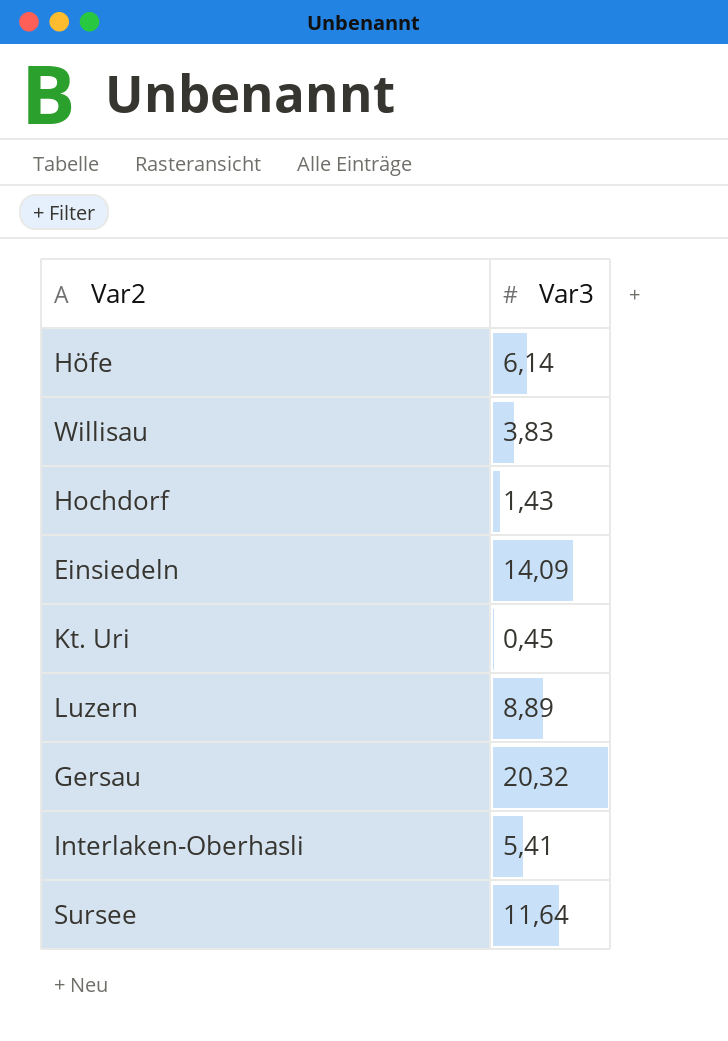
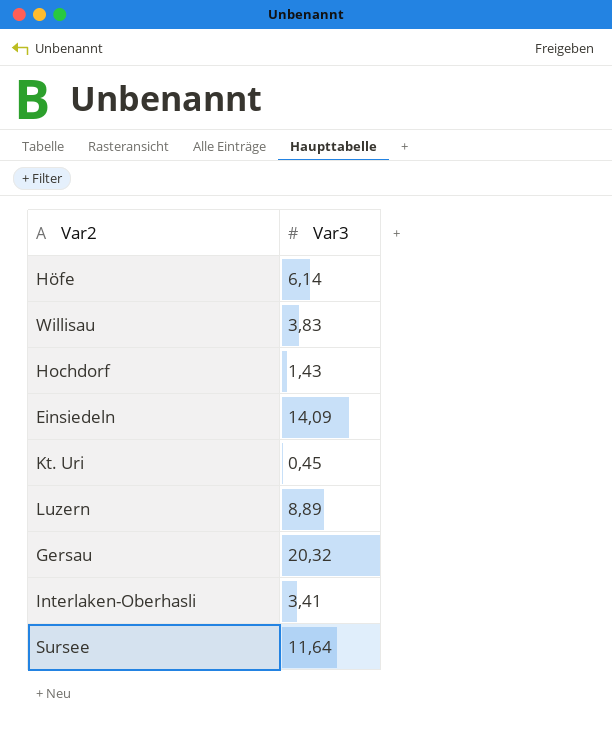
Interlaken-Oberhasli | Var3: 5,41 -> 3,41

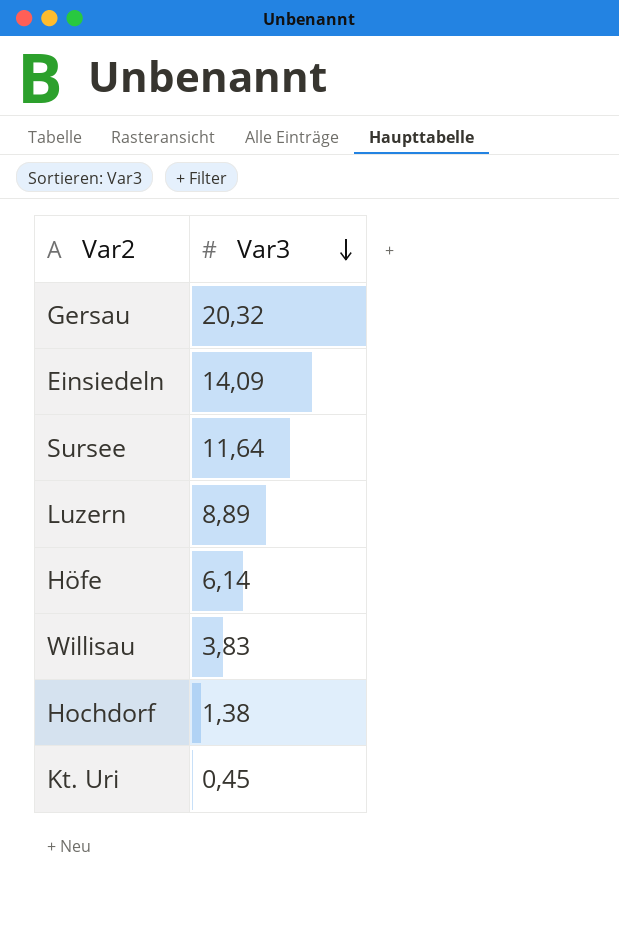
row order: none -> Var3 descending
row Interlaken-Oberhasli: 3,41 -> none
Hochdorf | Var3: 1,43 -> 1,38

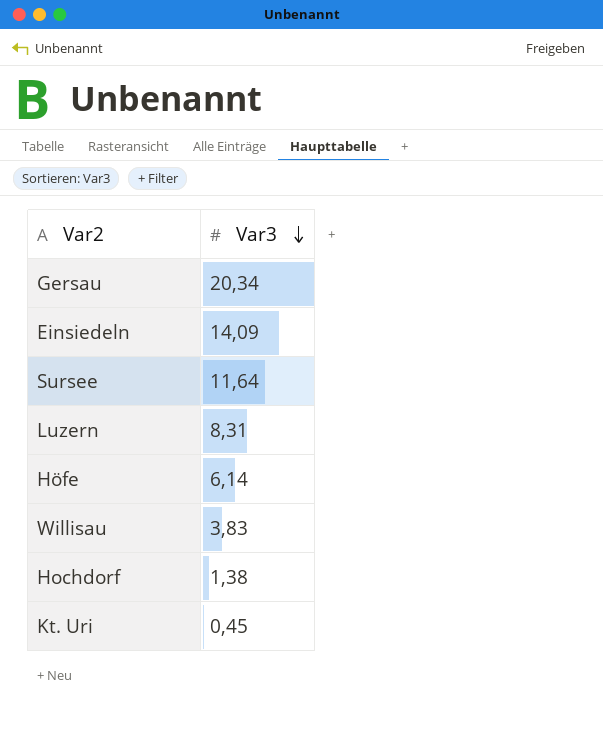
Gersau | Var3: 20,32 -> 20,34
Luzern | Var3: 8,89 -> 8,31

